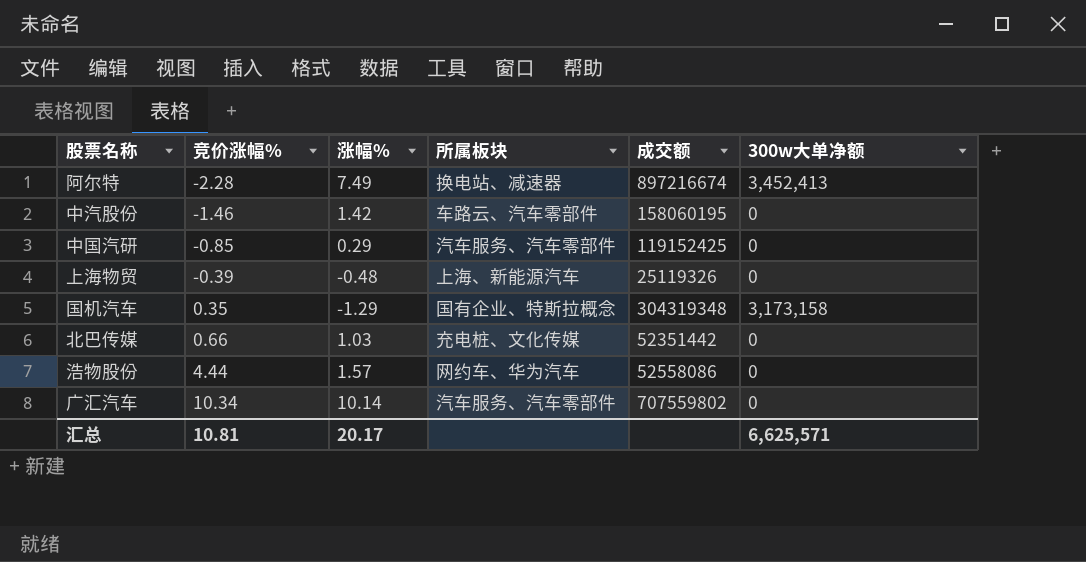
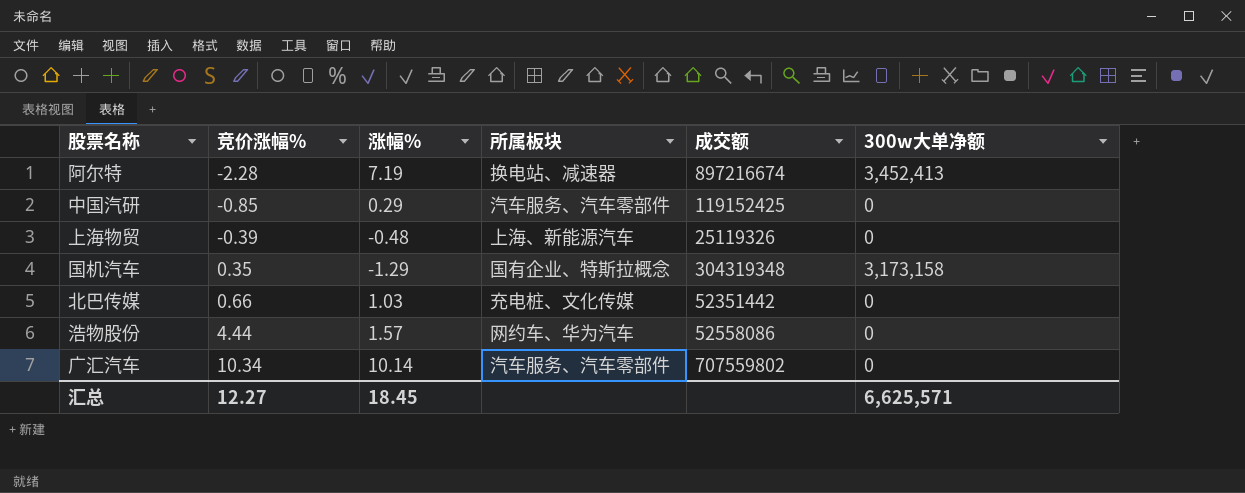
row 中汽股份: -1.46 | 1.42 | 车路云、汽车零部件 | 158060195 | 0 -> none
阿尔特 | 涨幅%: 7.49 -> 7.19
汇总 | 竞价涨幅%: 10.81 -> 12.27
汇总 | 涨幅%: 20.17 -> 18.45

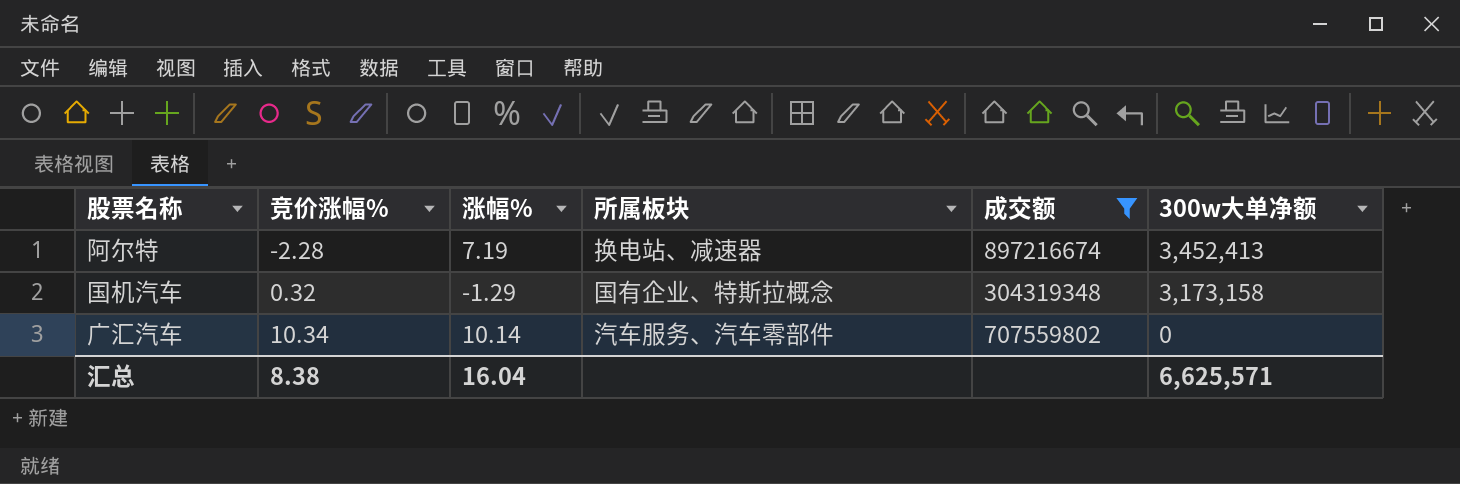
filter: none -> 成交额 >= 304319348
国机汽车 | 竞价涨幅%: 0.35 -> 0.32
汇总 | 竞价涨幅%: 12.27 -> 8.38
汇总 | 涨幅%: 18.45 -> 16.04

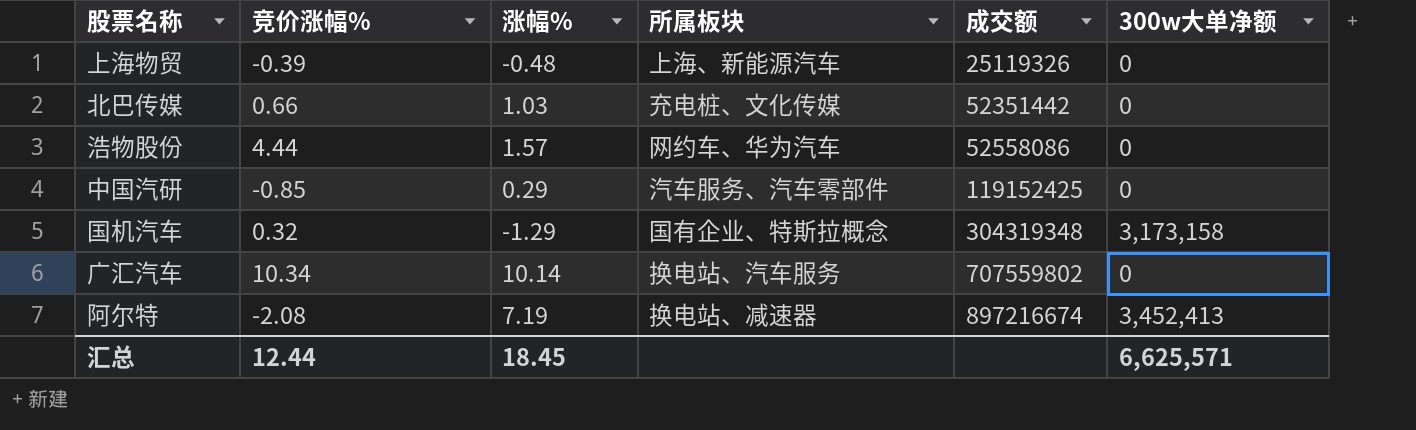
filter: 成交额 >= 304319348 -> none
row order: 竞价涨幅% ascending -> 成交额 ascending
广汇汽车 | 所属板块: 汽车服务、汽车零部件 -> 换电站、汽车服务
阿尔特 | 竞价涨幅%: -2.28 -> -2.08
汇总 | 竞价涨幅%: 8.38 -> 12.44
汇总 | 涨幅%: 16.04 -> 18.45

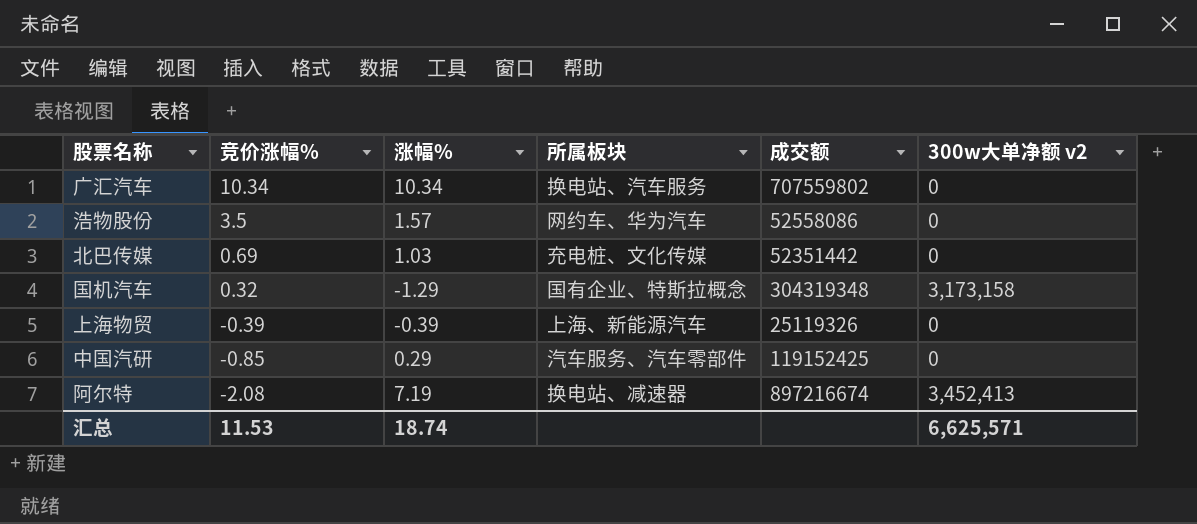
row order: 成交额 ascending -> 竞价涨幅% descending
column name: 300w大单净额 -> 300w大单净额 v2
广汇汽车 | 涨幅%: 10.14 -> 10.34
浩物股份 | 竞价涨幅%: 4.44 -> 3.5
北巴传媒 | 竞价涨幅%: 0.66 -> 0.69
上海物贸 | 涨幅%: -0.48 -> -0.39
汇总 | 竞价涨幅%: 12.44 -> 11.53
汇总 | 涨幅%: 18.45 -> 18.74

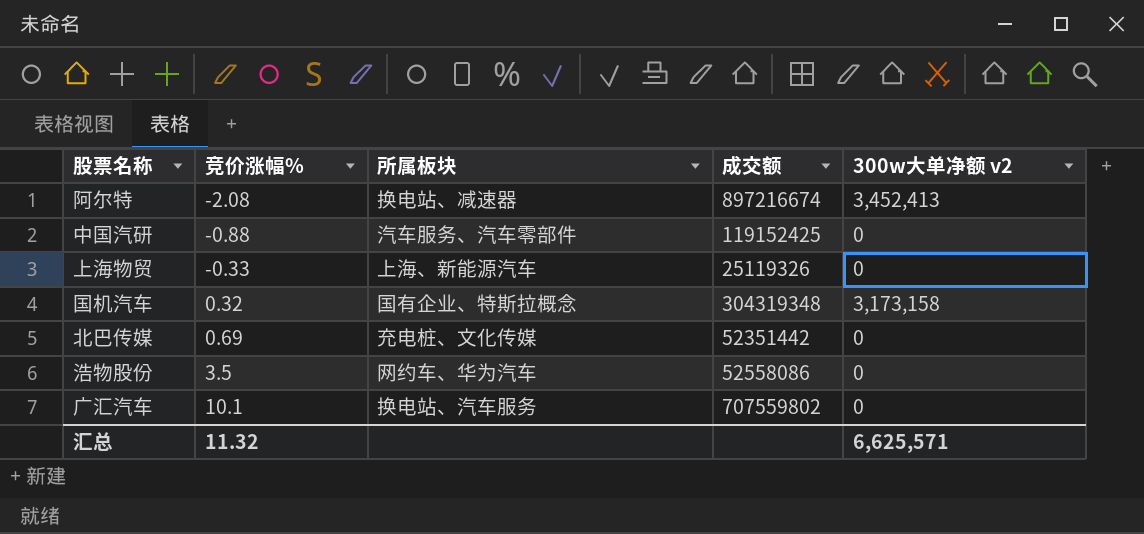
row order: 竞价涨幅% descending -> 竞价涨幅% ascending
column 涨幅% | position: 3 -> none
中国汽研 | 竞价涨幅%: -0.85 -> -0.88
上海物贸 | 竞价涨幅%: -0.39 -> -0.33
广汇汽车 | 竞价涨幅%: 10.34 -> 10.1
汇总 | 竞价涨幅%: 11.53 -> 11.32

